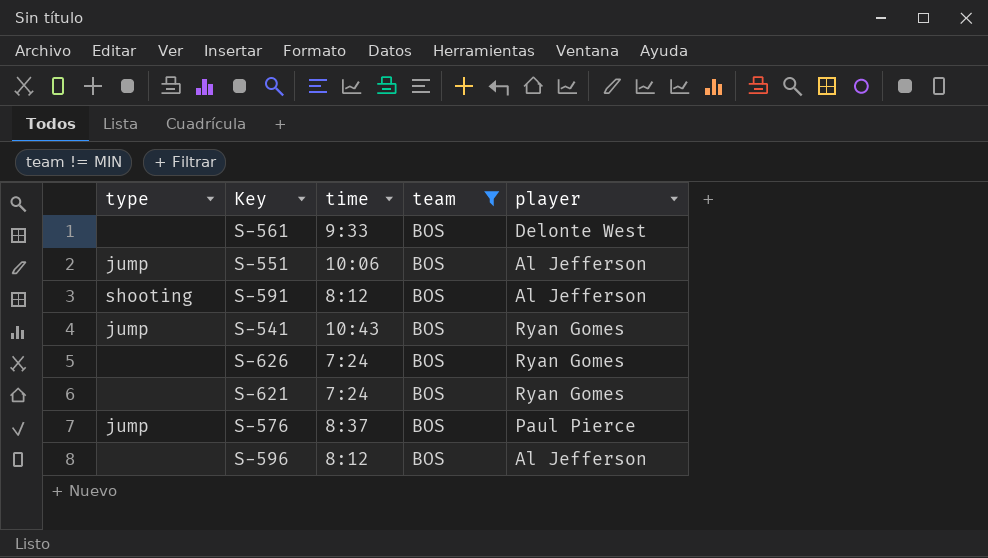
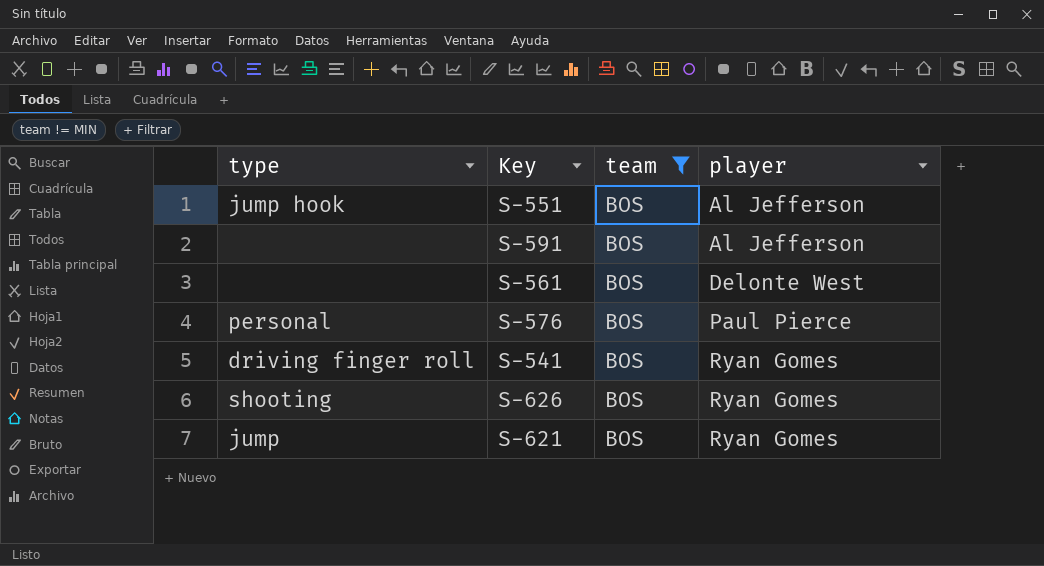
row order: none -> player ascending
column time | position: 3 -> none
row S-596: none | 8:12 | BOS | Al Jefferson -> none
S-551 | type: jump -> jump hook
S-591 | type: shooting -> none
S-576 | type: jump -> personal
S-541 | type: jump -> driving finger roll
S-626 | type: none -> shooting
S-621 | type: none -> jump

